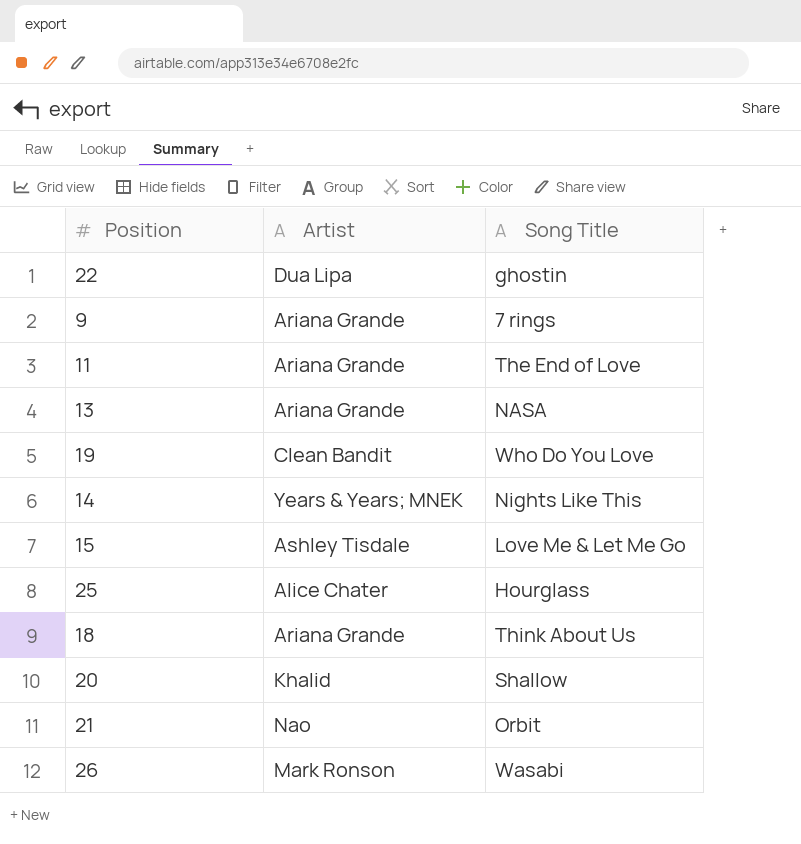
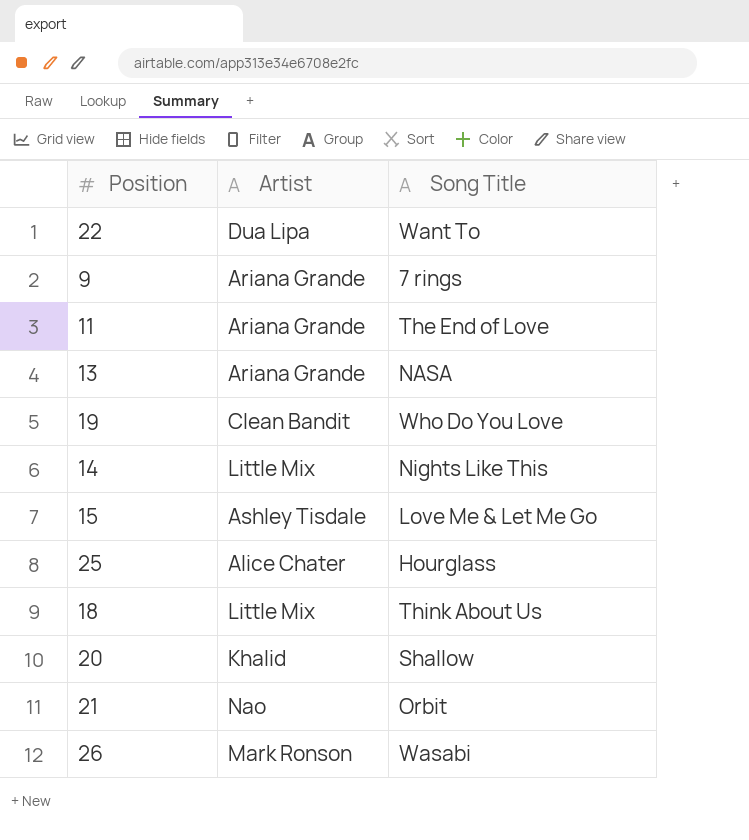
22 | Song Title: ghostin -> Want To
14 | Artist: Years & Years; MNEK -> Little Mix
18 | Artist: Ariana Grande -> Little Mix

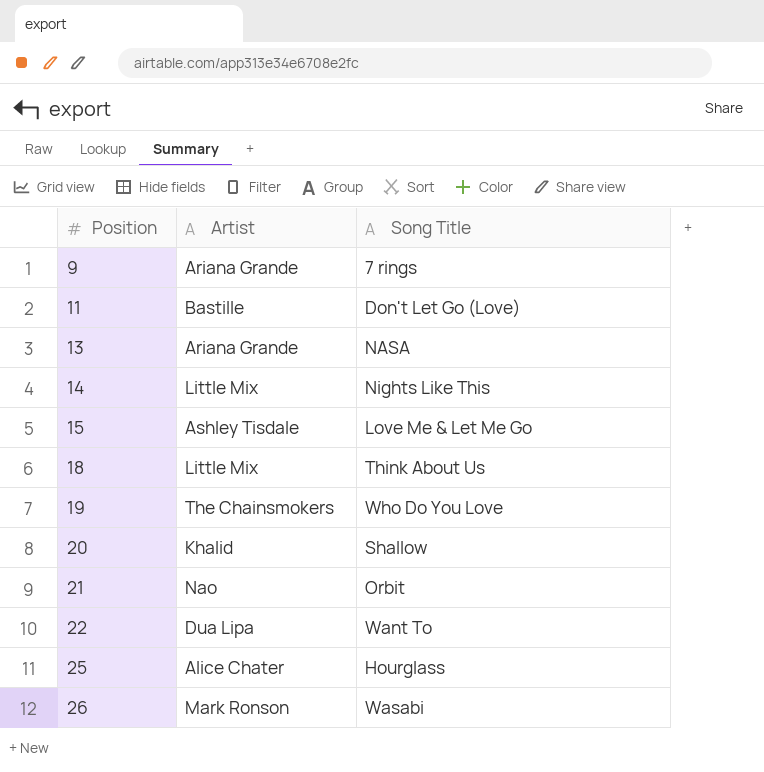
row order: none -> Position ascending
11 | Artist: Ariana Grande -> Bastille
11 | Song Title: The End of Love -> Don't Let Go (Love)
19 | Artist: Clean Bandit -> The Chainsmokers

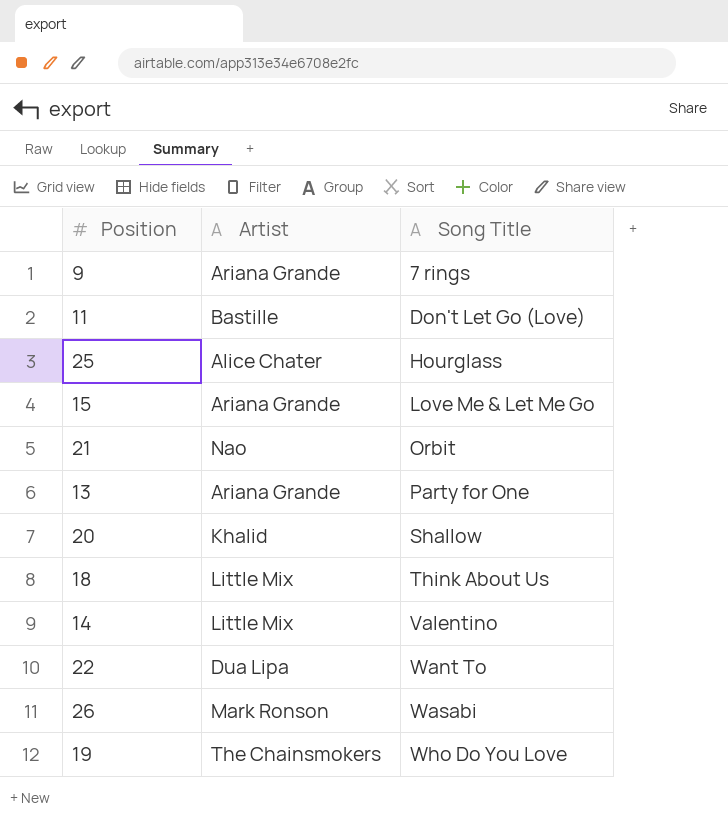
row order: Position ascending -> Song Title ascending
15 | Artist: Ashley Tisdale -> Ariana Grande
13 | Song Title: NASA -> Party for One
14 | Song Title: Nights Like This -> Valentino

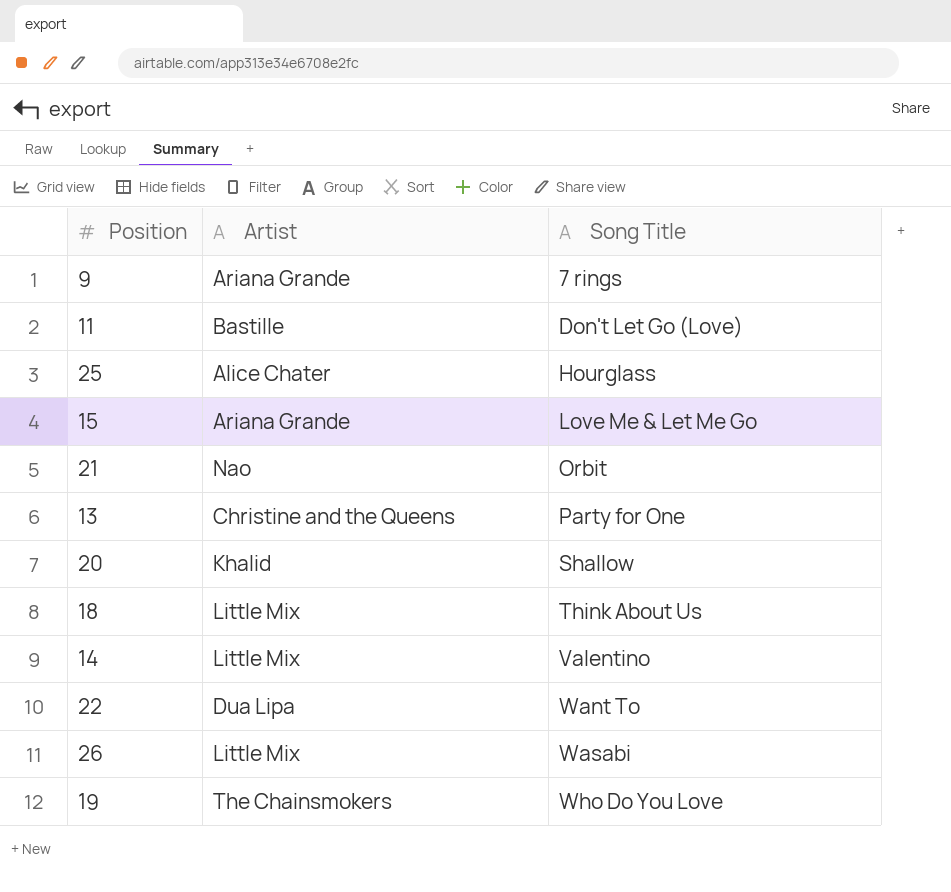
13 | Artist: Ariana Grande -> Christine and the Queens
26 | Artist: Mark Ronson -> Little Mix

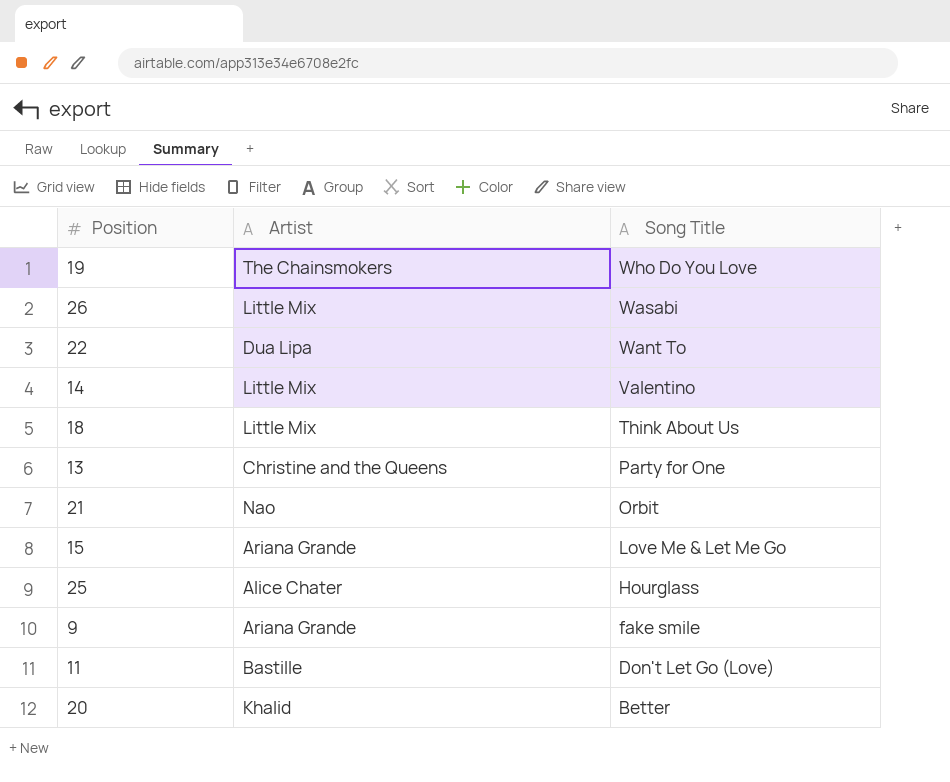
row order: Song Title ascending -> Song Title descending
9 | Song Title: 7 rings -> fake smile
20 | Song Title: Shallow -> Better

